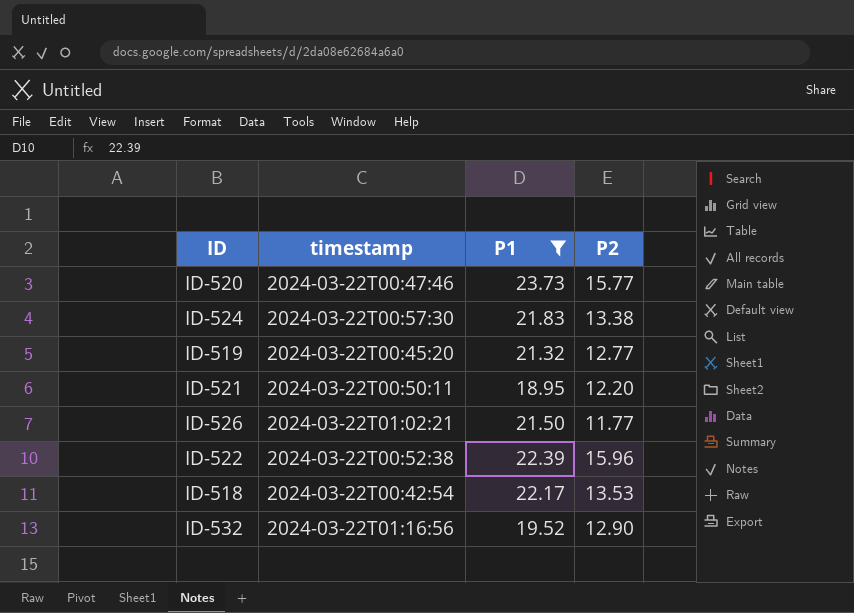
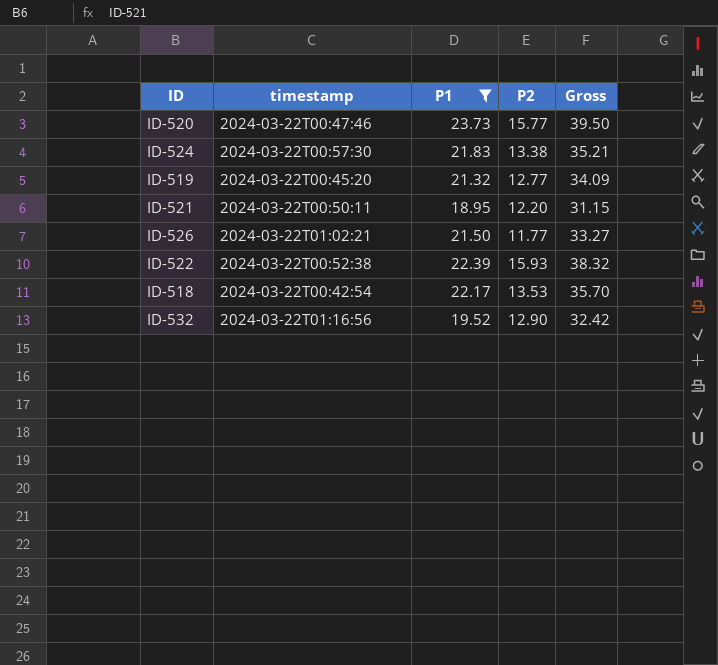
column Gross | formula: none -> [P1] + [P2]
ID-522 | P2: 15.96 -> 15.93

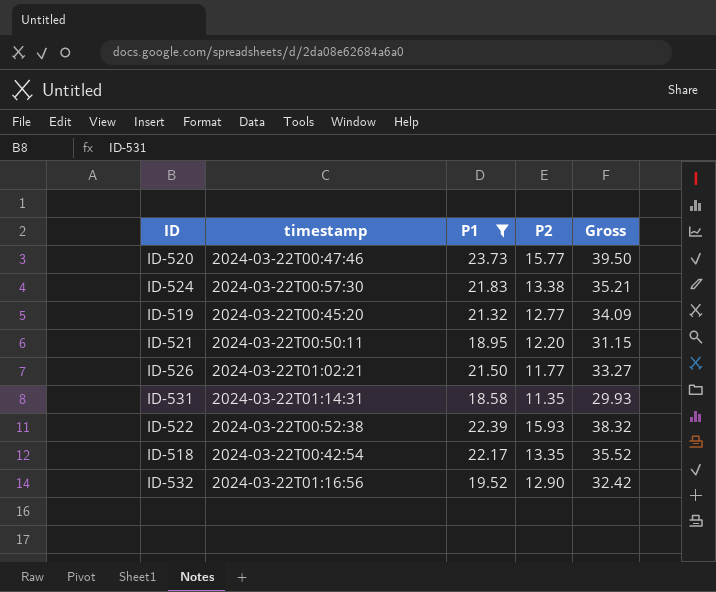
row ID-531: none -> 2024-03-22T01:14:31 | 18.58 | 11.35 | 29.93
ID-518 | P2: 13.53 -> 13.35
ID-518 | Gross: 35.70 -> 35.52

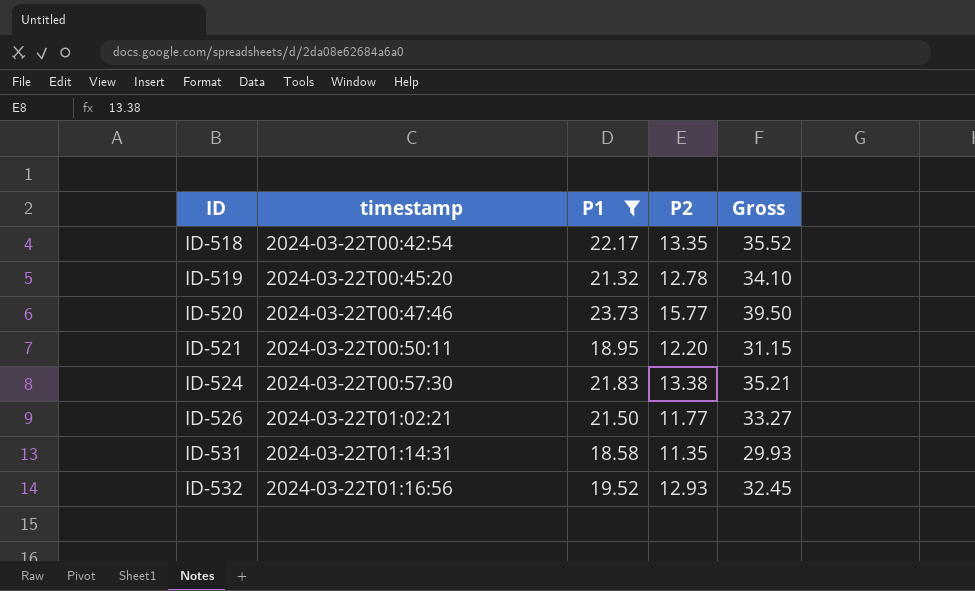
row order: none -> ID ascending
row ID-522: 2024-03-22T00:52:38 | 22.39 | 15.93 | 38.32 -> none
ID-519 | P2: 12.77 -> 12.78
ID-519 | Gross: 34.09 -> 34.10
ID-532 | P2: 12.90 -> 12.93
ID-532 | Gross: 32.42 -> 32.45

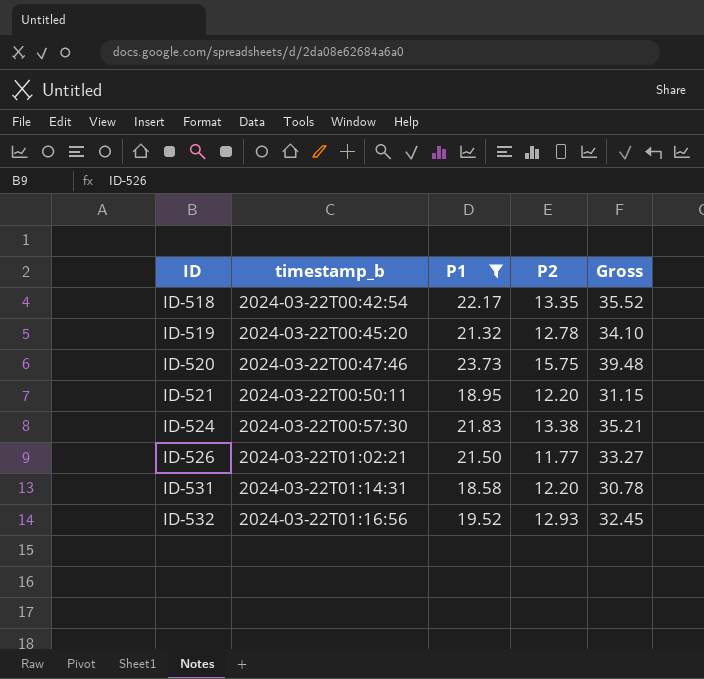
column name: timestamp -> timestamp_b
ID-520 | P2: 15.77 -> 15.75
ID-520 | Gross: 39.50 -> 39.48
ID-531 | P2: 11.35 -> 12.20
ID-531 | Gross: 29.93 -> 30.78

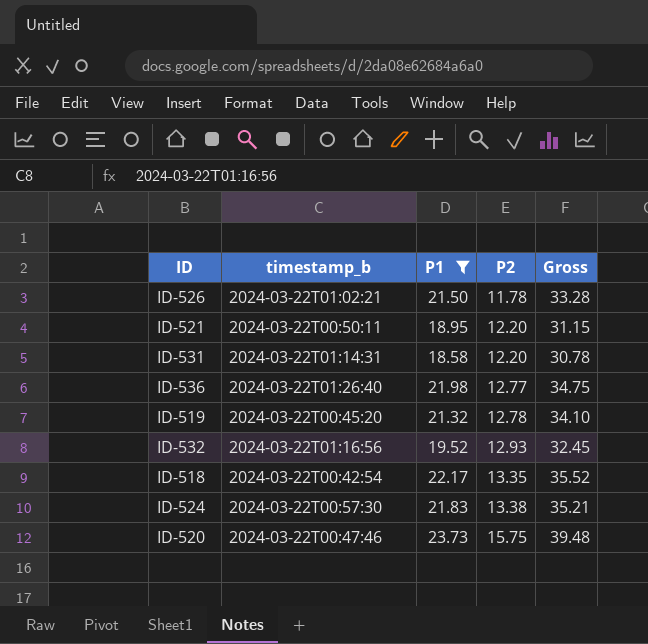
row order: ID ascending -> P2 ascending
ID-526 | P2: 11.77 -> 11.78
ID-526 | Gross: 33.27 -> 33.28
row ID-536: none -> 2024-03-22T01:26:40 | 21.98 | 12.77 | 34.75

